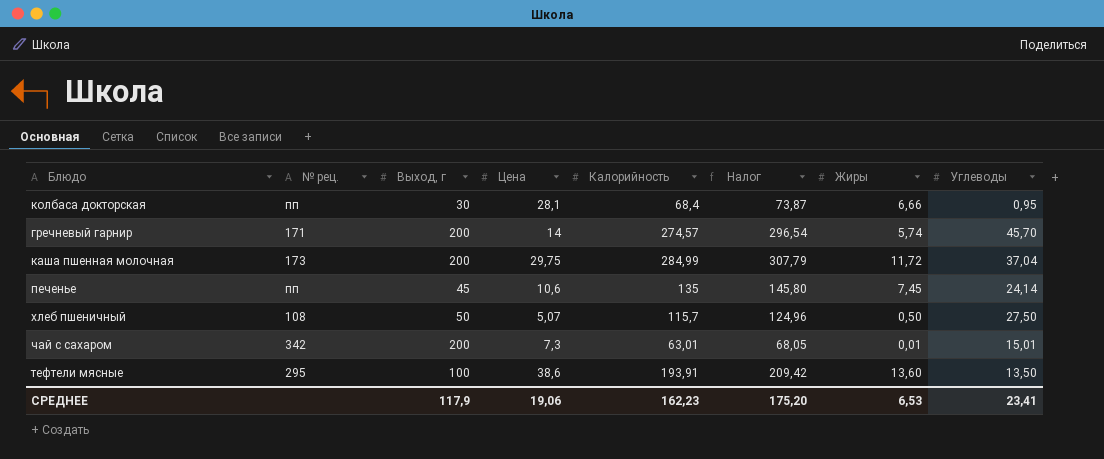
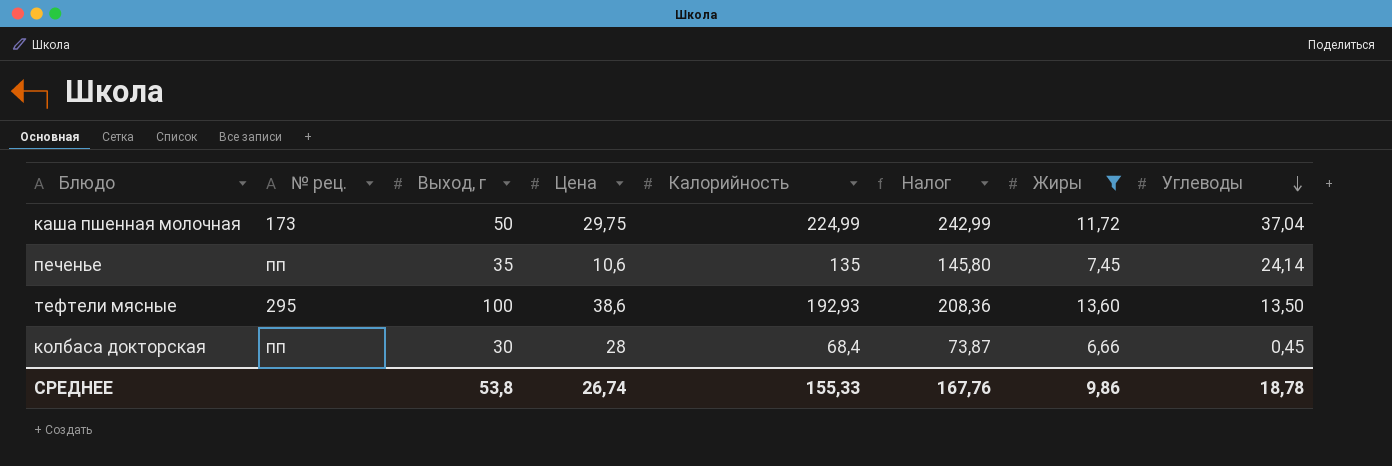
filter: none -> Жиры >= 6,66
row order: none -> Углеводы descending
каша пшенная молочная | Выход, г: 200 -> 50
каша пшенная молочная | Калорийность: 284,99 -> 224,99
каша пшенная молочная | Налог: 307,79 -> 242,99
печенье | Выход, г: 45 -> 35
тефтели мясные | Калорийность: 193,91 -> 192,93
тефтели мясные | Налог: 209,42 -> 208,36
колбаса докторская | Цена: 28,1 -> 28
колбаса докторская | Углеводы: 0,95 -> 0,45
СРЕДНЕЕ | Выход, г: 117,9 -> 53,8
СРЕДНЕЕ | Цена: 19,06 -> 26,74
СРЕДНЕЕ | Калорийность: 162,23 -> 155,33
СРЕДНЕЕ | Налог: 175,20 -> 167,76
СРЕДНЕЕ | Жиры: 6,53 -> 9,86
СРЕДНЕЕ | Углеводы: 23,41 -> 18,78

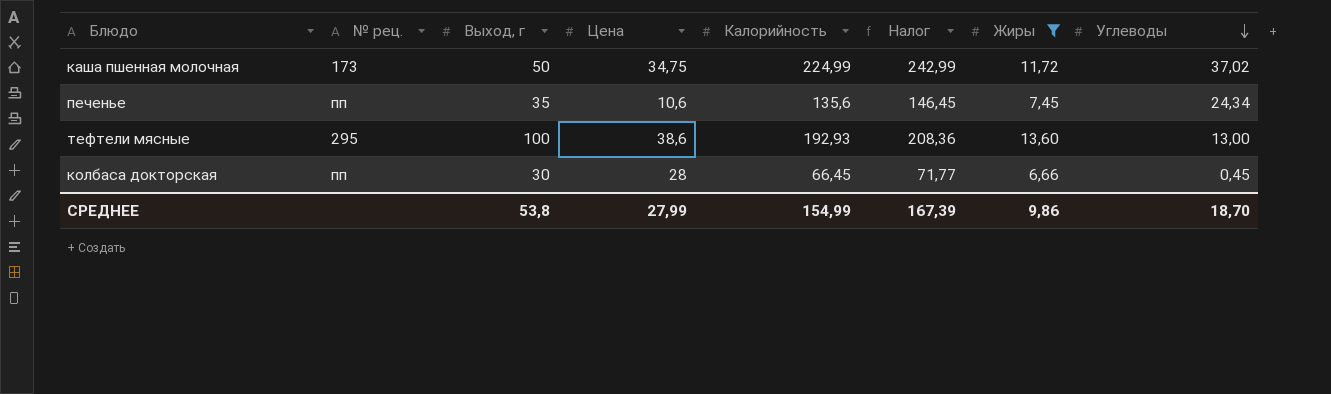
каша пшенная молочная | Цена: 29,75 -> 34,75
каша пшенная молочная | Углеводы: 37,04 -> 37,02
печенье | Калорийность: 135 -> 135,6
печенье | Налог: 145,80 -> 146,45
печенье | Углеводы: 24,14 -> 24,34
тефтели мясные | Углеводы: 13,50 -> 13,00
колбаса докторская | Калорийность: 68,4 -> 66,45
колбаса докторская | Налог: 73,87 -> 71,77
СРЕДНЕЕ | Цена: 26,74 -> 27,99
СРЕДНЕЕ | Калорийность: 155,33 -> 154,99
СРЕДНЕЕ | Налог: 167,76 -> 167,39
СРЕДНЕЕ | Углеводы: 18,78 -> 18,70

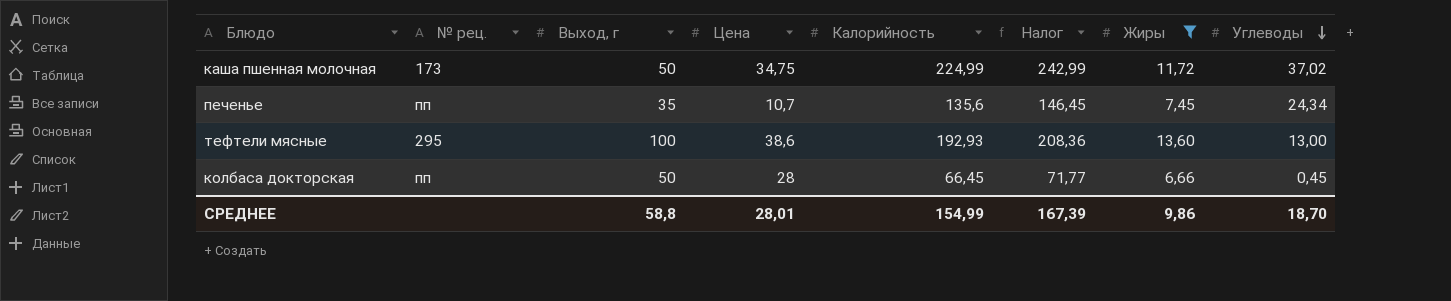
печенье | Цена: 10,6 -> 10,7
колбаса докторская | Выход, г: 30 -> 50
СРЕДНЕЕ | Выход, г: 53,8 -> 58,8
СРЕДНЕЕ | Цена: 27,99 -> 28,01

